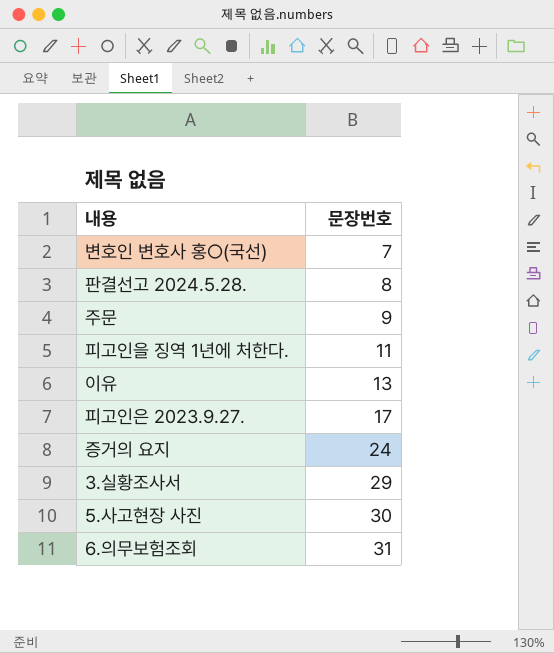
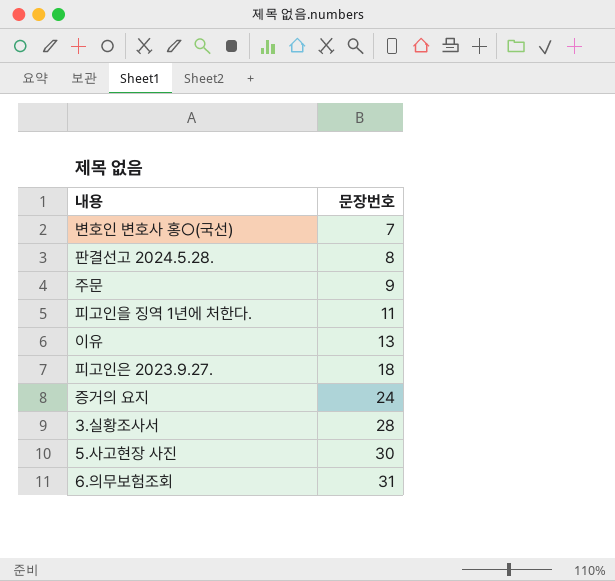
피고인은 2023.9.27. | 문장번호: 17 -> 18
3.실황조사서 | 문장번호: 29 -> 28

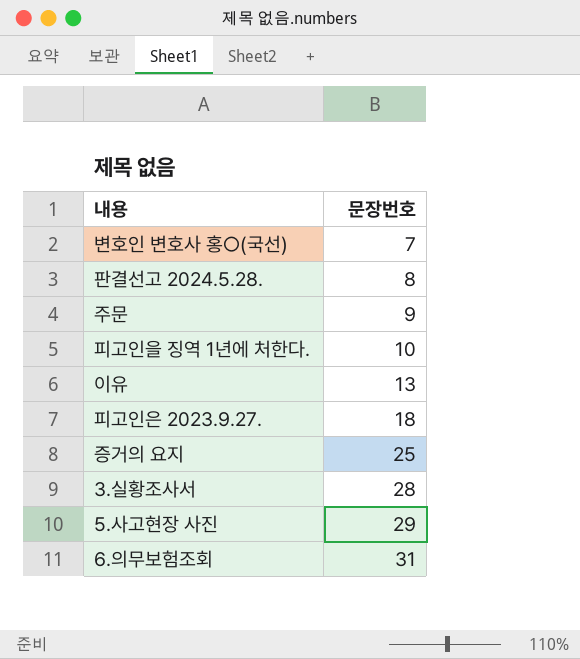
피고인을 징역 1년에 처한다. | 문장번호: 11 -> 10
증거의 요지 | 문장번호: 24 -> 25
5.사고현장 사진 | 문장번호: 30 -> 29

